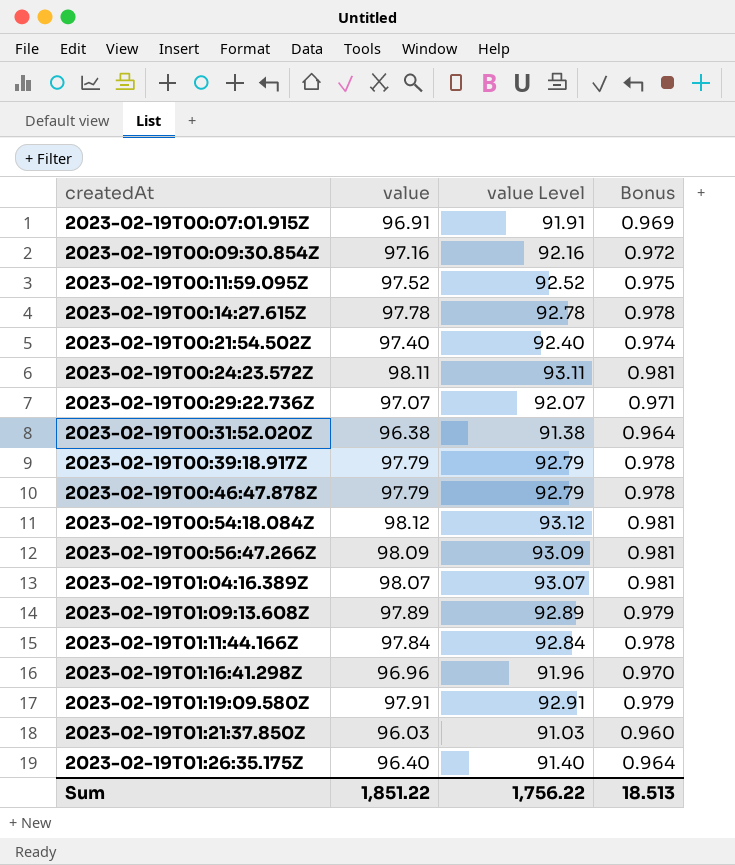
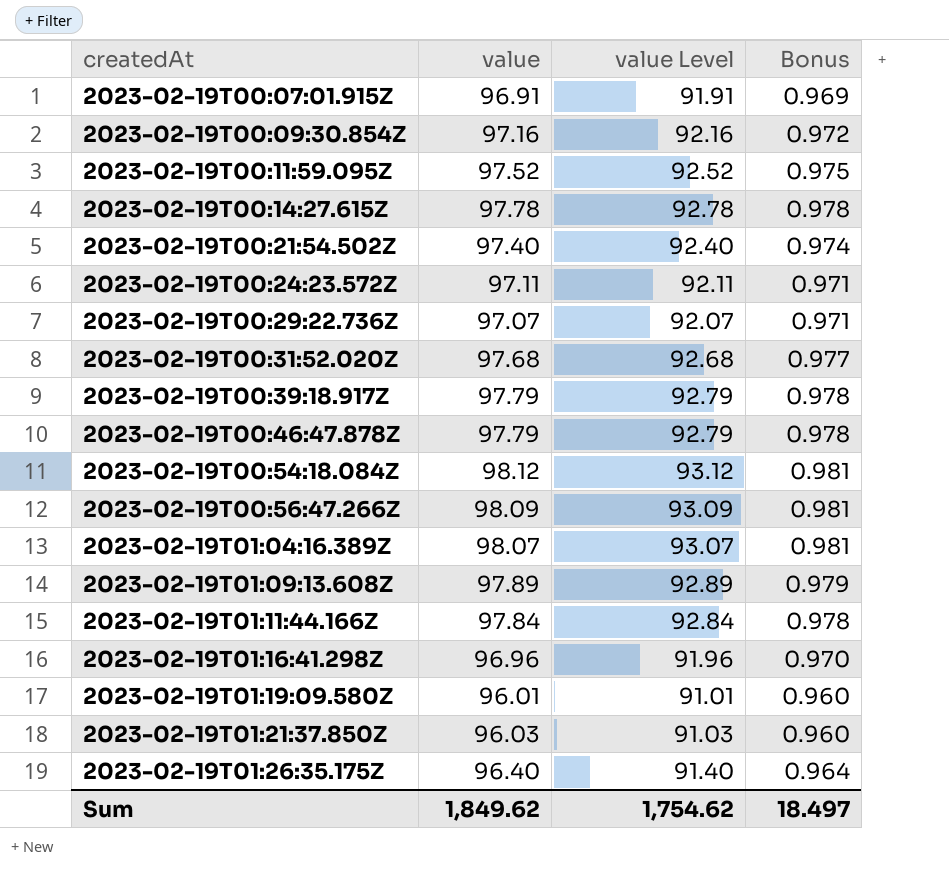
2023-02-19T00:24:23.572Z | value: 98.11 -> 97.11
2023-02-19T00:24:23.572Z | value Level: 93.11 -> 92.11
2023-02-19T00:24:23.572Z | Bonus: 0.981 -> 0.971
2023-02-19T00:31:52.020Z | value: 96.38 -> 97.68
2023-02-19T00:31:52.020Z | value Level: 91.38 -> 92.68
2023-02-19T00:31:52.020Z | Bonus: 0.964 -> 0.977
2023-02-19T01:19:09.580Z | value: 97.91 -> 96.01
2023-02-19T01:19:09.580Z | value Level: 92.91 -> 91.01
2023-02-19T01:19:09.580Z | Bonus: 0.979 -> 0.960
Sum | value: 1,851.22 -> 1,849.62
Sum | value Level: 1,756.22 -> 1,754.62
Sum | Bonus: 18.513 -> 18.497

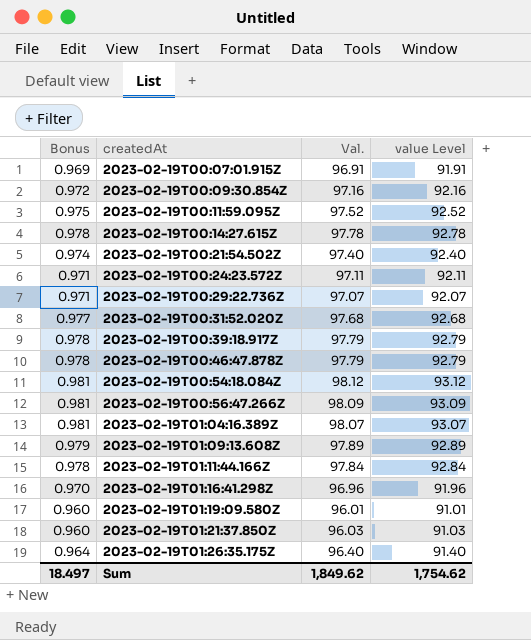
column Bonus | position: 4 -> 1
column name: value -> Val.

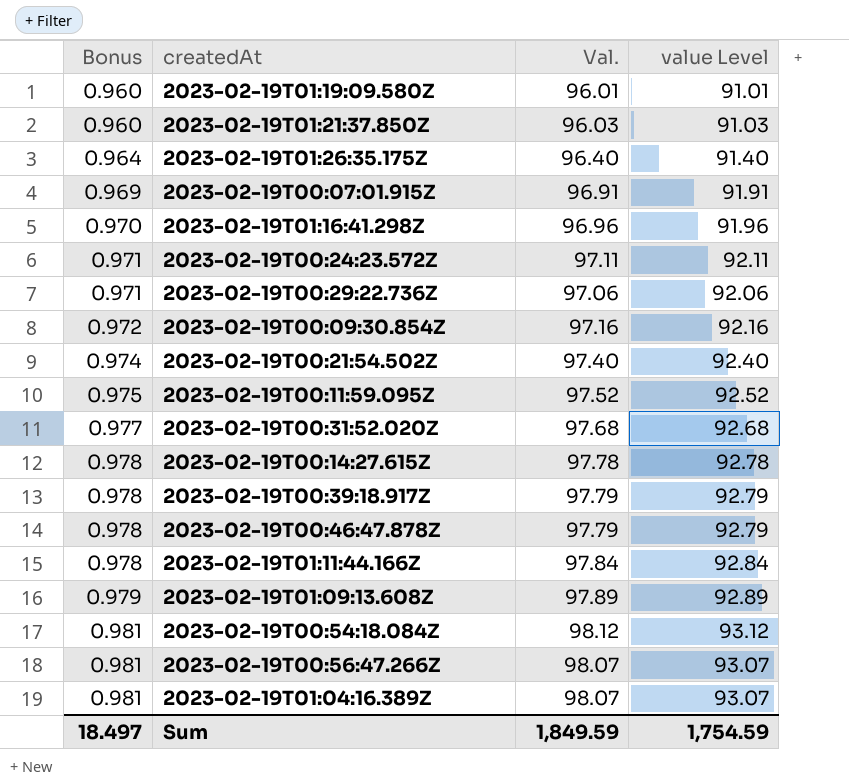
row order: createdAt ascending -> Bonus ascending
2023-02-19T00:29:22.736Z | Val.: 97.07 -> 97.06
2023-02-19T00:29:22.736Z | value Level: 92.07 -> 92.06
2023-02-19T00:56:47.266Z | Val.: 98.09 -> 98.07
2023-02-19T00:56:47.266Z | value Level: 93.09 -> 93.07
Sum | Val.: 1,849.62 -> 1,849.59
Sum | value Level: 1,754.62 -> 1,754.59

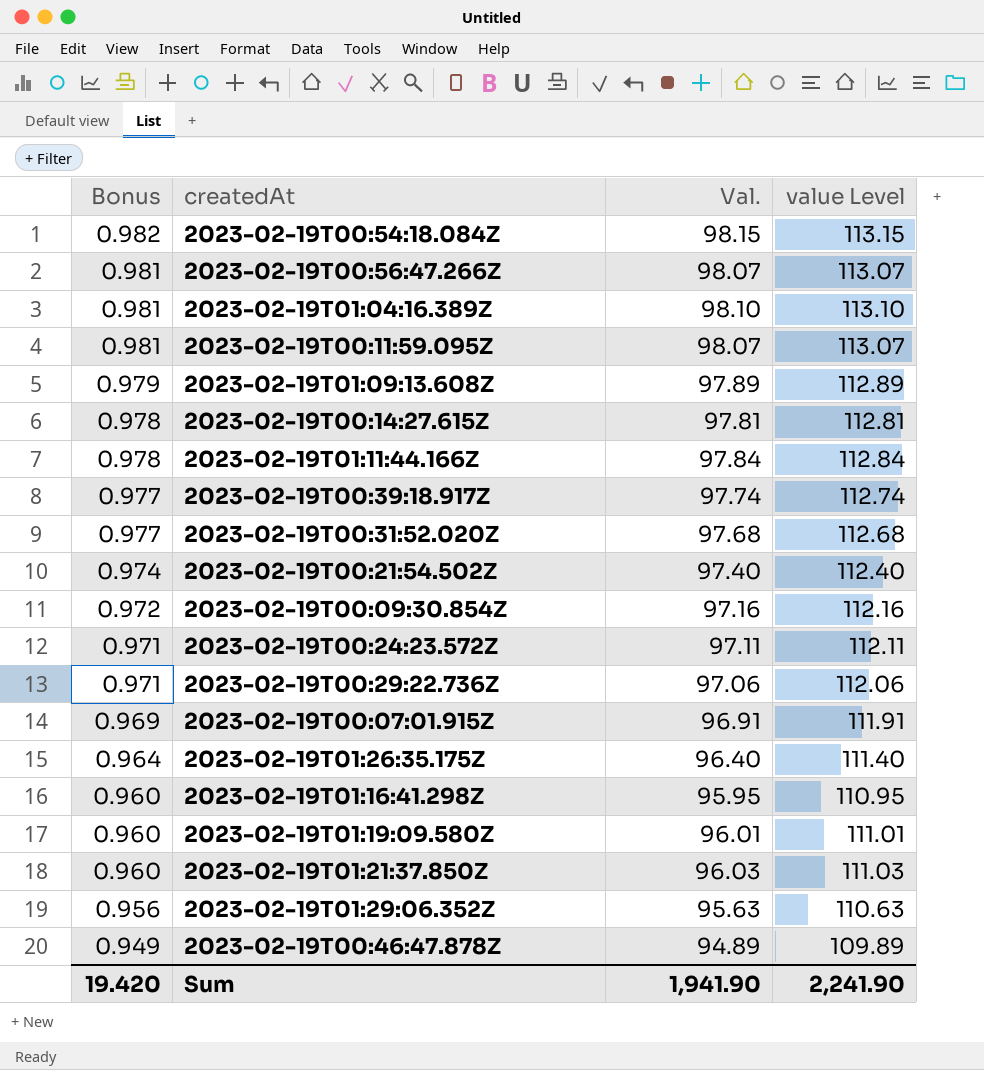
row order: Bonus ascending -> Bonus descending
column value Level | formula: [Val.] - 5 -> [Val.] + 15
2023-02-19T00:54:18.084Z | Bonus: 0.981 -> 0.982
2023-02-19T00:54:18.084Z | Val.: 98.12 -> 98.15
2023-02-19T01:04:16.389Z | Val.: 98.07 -> 98.10
2023-02-19T00:11:59.095Z | Bonus: 0.975 -> 0.981
2023-02-19T00:11:59.095Z | Val.: 97.52 -> 98.07
2023-02-19T00:14:27.615Z | Val.: 97.78 -> 97.81
2023-02-19T00:39:18.917Z | Bonus: 0.978 -> 0.977
2023-02-19T00:39:18.917Z | Val.: 97.79 -> 97.74
2023-02-19T01:16:41.298Z | Bonus: 0.970 -> 0.960
2023-02-19T01:16:41.298Z | Val.: 96.96 -> 95.95
row 2023-02-19T01:29:06.352Z: none -> 0.956 | 95.63 | 110.63
2023-02-19T00:46:47.878Z | Bonus: 0.978 -> 0.949
2023-02-19T00:46:47.878Z | Val.: 97.79 -> 94.89
Sum | Bonus: 18.497 -> 19.420
Sum | Val.: 1,849.59 -> 1,941.90
Sum | value Level: 1,754.59 -> 2,241.90

